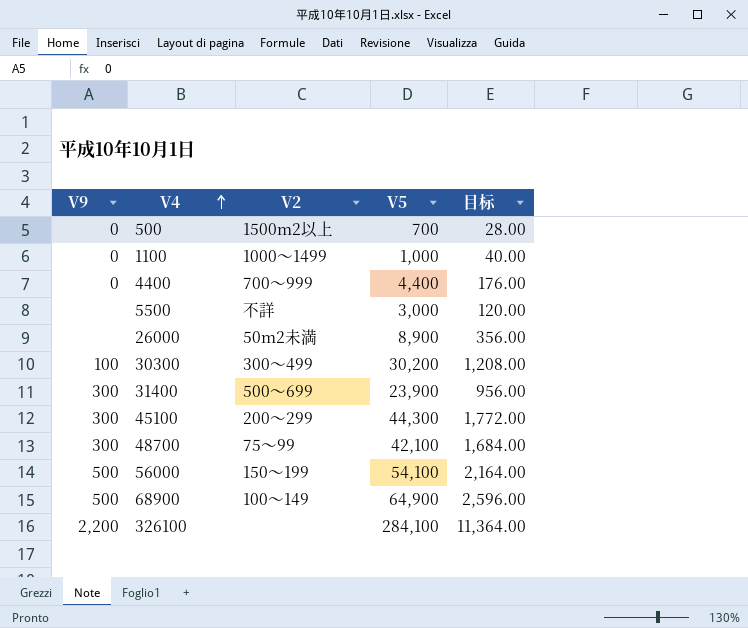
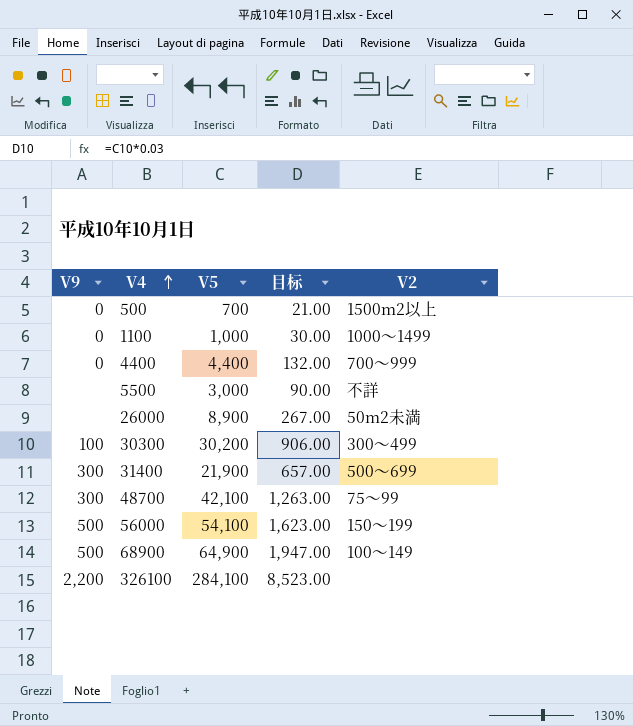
column 目标 | formula: [V5] * 0.04 -> [V5] * 0.03
column V2 | position: 3 -> 5
row 45100: 300 | 200～299 | 44,300 | 1,772.00 -> none
31400 | V5: 23,900 -> 21,900

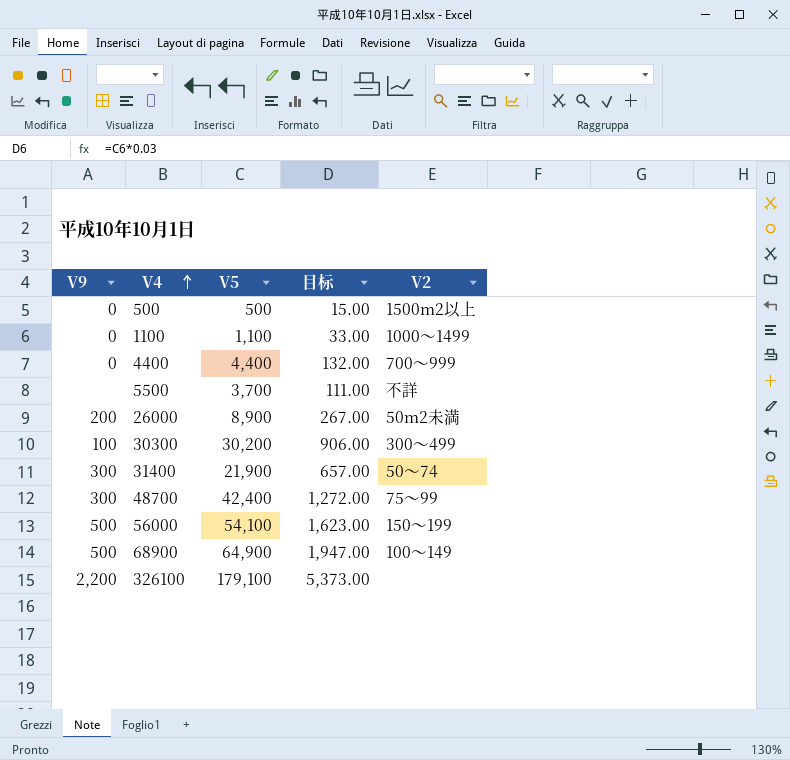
500 | V5: 700 -> 500
500 | 目标: 21.00 -> 15.00
1100 | V5: 1,000 -> 1,100
1100 | 目标: 30.00 -> 33.00
5500 | V5: 3,000 -> 3,700
5500 | 目标: 90.00 -> 111.00
26000 | V9: none -> 200
31400 | V2: 500～699 -> 50～74
48700 | V5: 42,100 -> 42,400
48700 | 目标: 1,263.00 -> 1,272.00
326100 | V5: 284,100 -> 179,100
326100 | 目标: 8,523.00 -> 5,373.00

